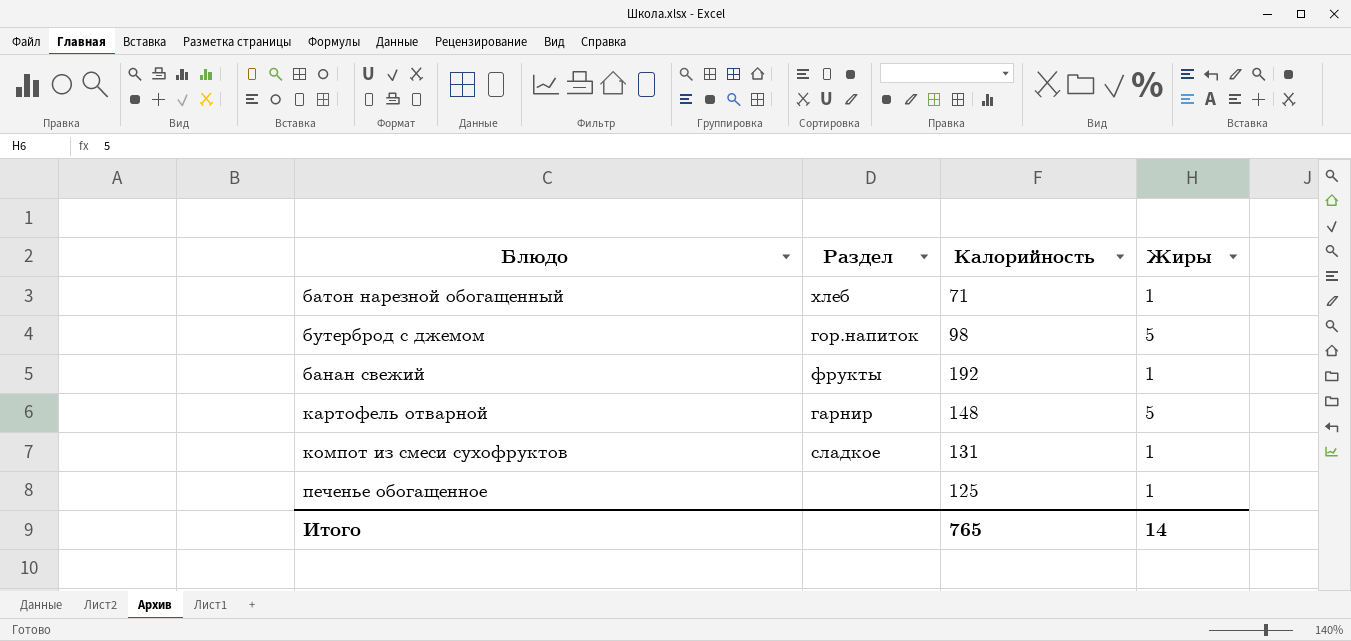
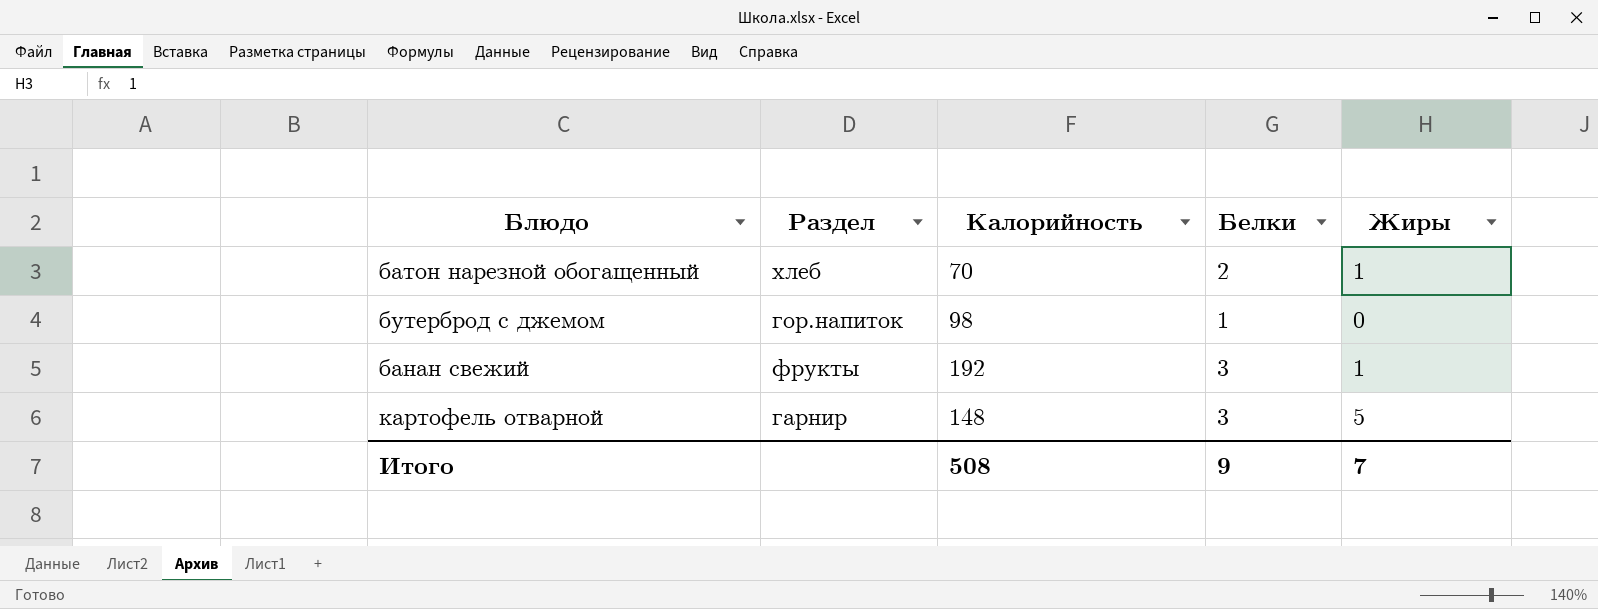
column Белки | position: none -> 4
row компот из смеси сухофруктов: сладкое | 131 | 1 -> none
row печенье обогащенное: none | 125 | 1 -> none
батон нарезной обогащенный | Калорийность: 71 -> 70
бутерброд с джемом | Жиры: 5 -> 0
Итого | Калорийность: 765 -> 508
Итого | Жиры: 14 -> 7

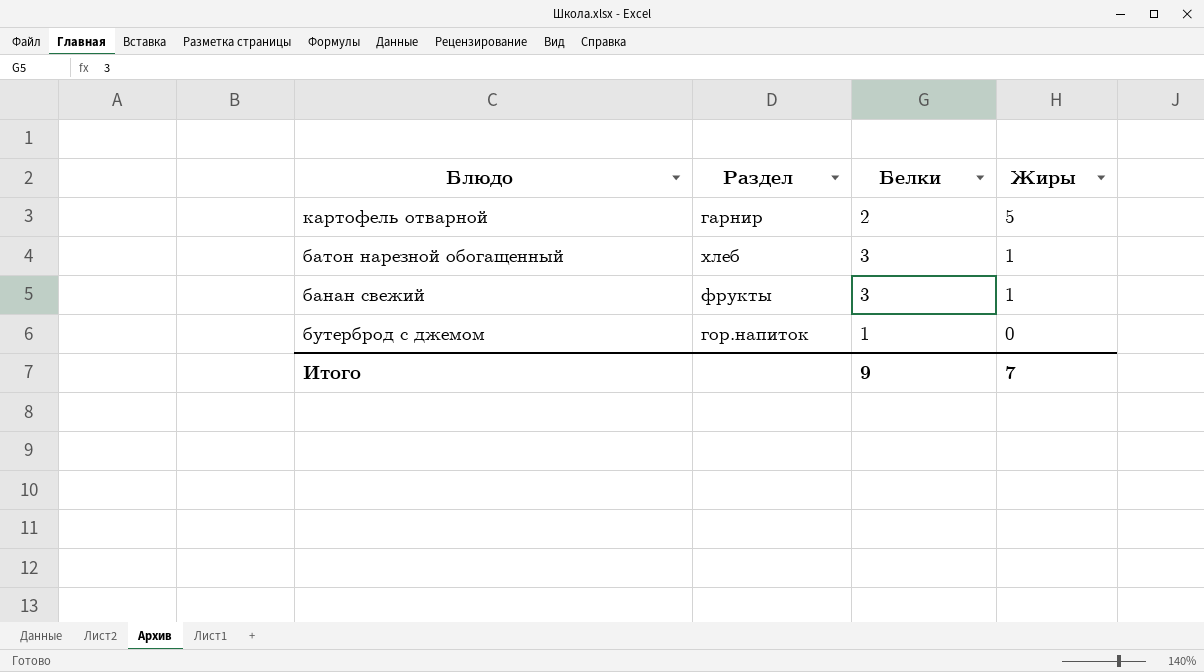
row order: none -> Жиры descending
column Калорийность | position: 3 -> none
картофель отварной | Белки: 3 -> 2
батон нарезной обогащенный | Белки: 2 -> 3

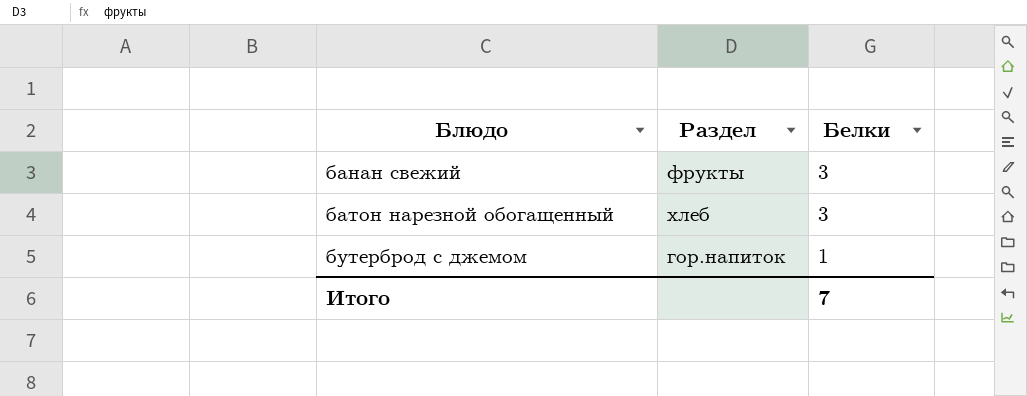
row order: Жиры descending -> Блюдо ascending
column Жиры | position: 4 -> none
row картофель отварной: гарнир | 2 | 5 -> none
Итого | Белки: 9 -> 7

